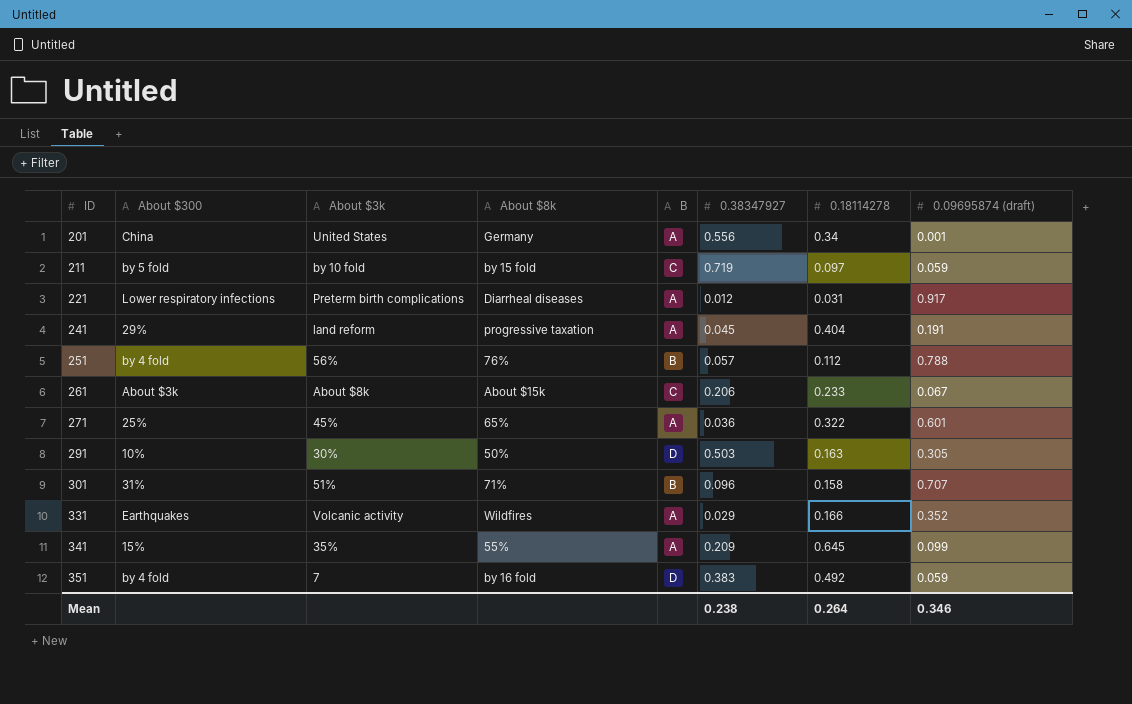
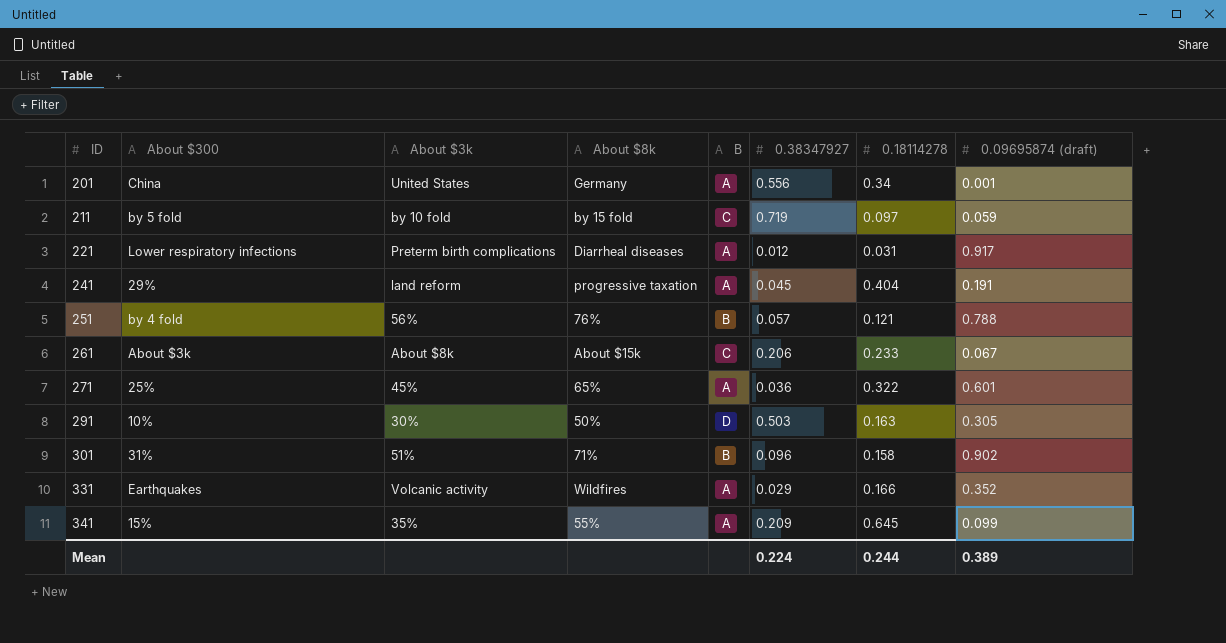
row 351: by 4 fold | 7 | by 16 fold | D | 0.383 | 0.492 | 0.059 -> none
251 | 0.18114278: 0.112 -> 0.121
301 | 0.09695874 (draft): 0.707 -> 0.902
Mean | 0.38347927: 0.238 -> 0.224
Mean | 0.18114278: 0.264 -> 0.244
Mean | 0.09695874 (draft): 0.346 -> 0.389

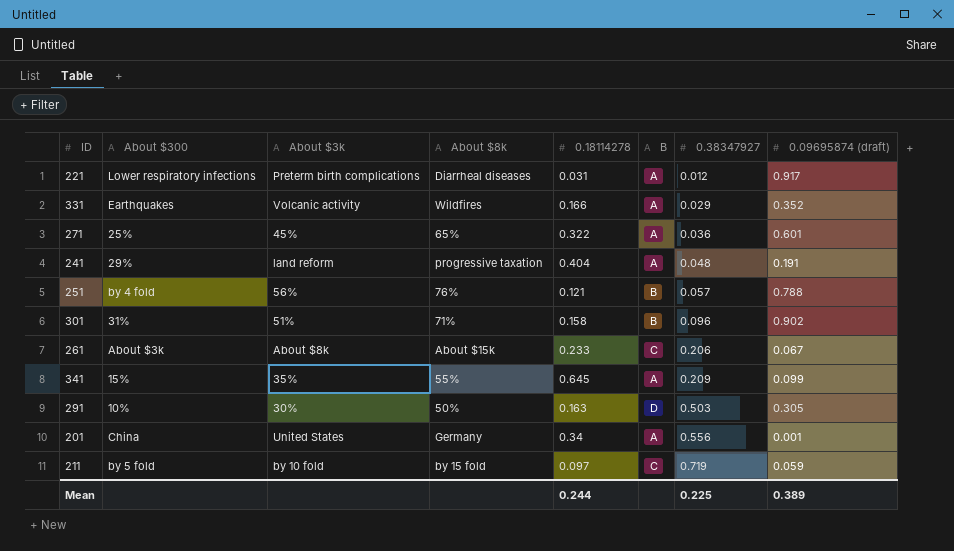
row order: ID ascending -> 0.38347927 ascending
column 0.18114278 | position: 7 -> 5
241 | 0.38347927: 0.045 -> 0.048
Mean | 0.38347927: 0.224 -> 0.225

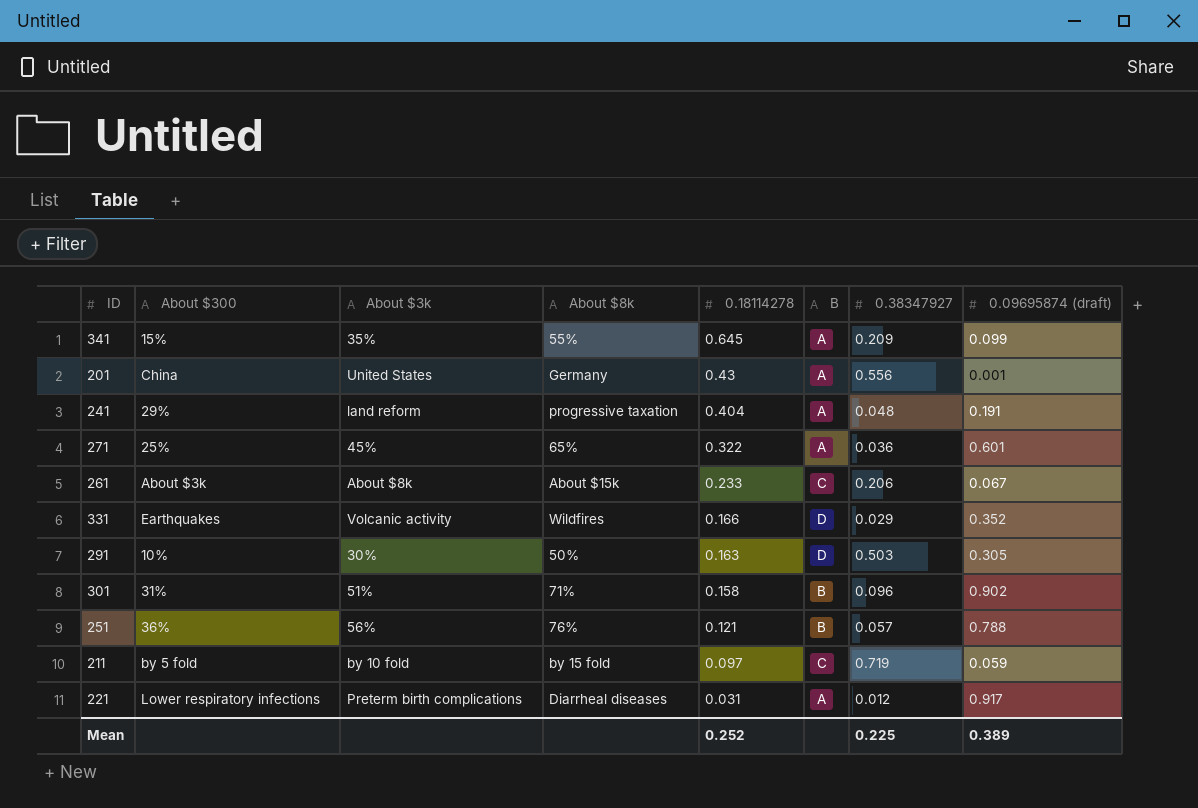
row order: 0.38347927 ascending -> 0.18114278 descending
201 | 0.18114278: 0.34 -> 0.43
331 | B: A -> D
251 | About $300: by 4 fold -> 36%
Mean | 0.18114278: 0.244 -> 0.252

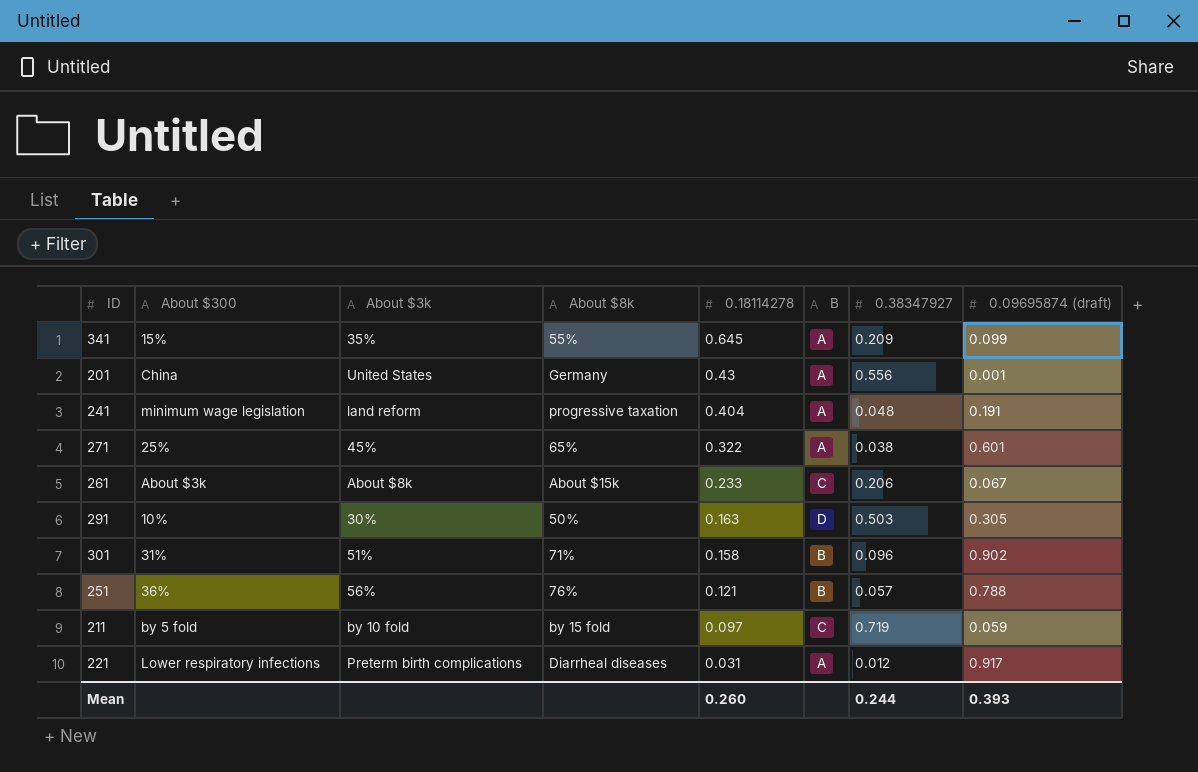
row 331: Earthquakes | Volcanic activity | Wildfires | 0.166 | D | 0.029 | 0.352 -> none
241 | About $300: 29% -> minimum wage legislation
271 | 0.38347927: 0.036 -> 0.038
Mean | 0.18114278: 0.252 -> 0.260
Mean | 0.38347927: 0.225 -> 0.244
Mean | 0.09695874 (draft): 0.389 -> 0.393

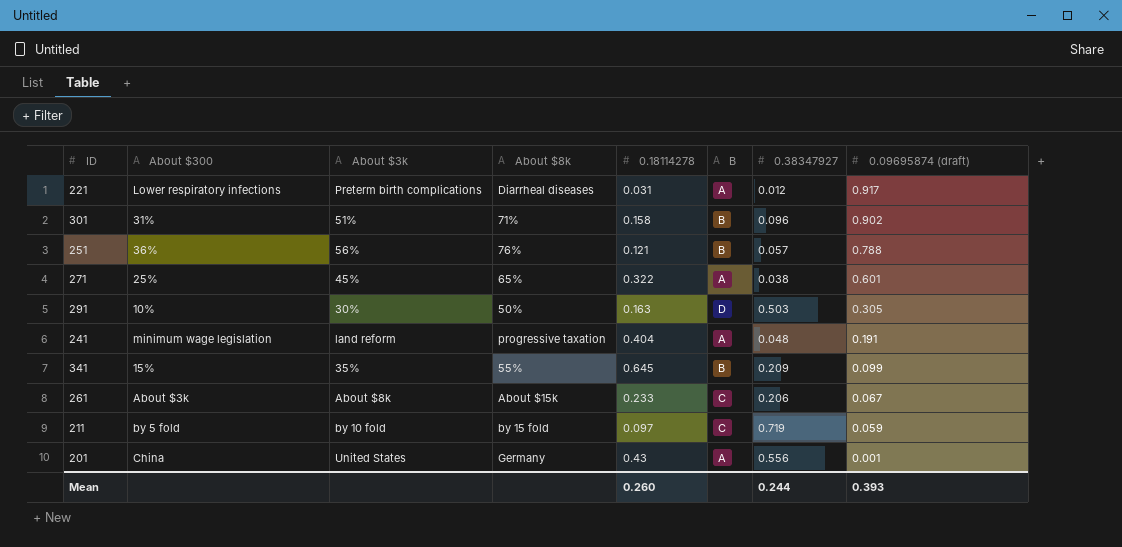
row order: 0.18114278 descending -> 0.09695874 (draft) descending
341 | B: A -> B

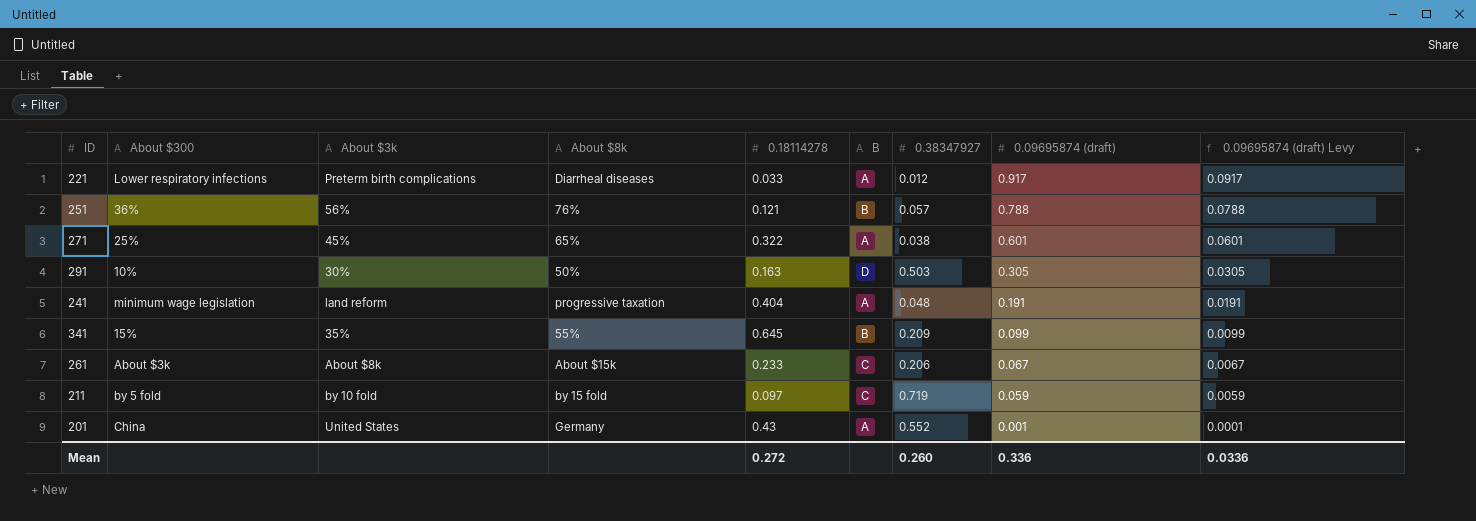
column 0.09695874 (draft) Levy | formula: none -> [0.09695874 (draft)] * 0.1
row 301: 31% | 51% | 71% | 0.158 | B | 0.096 | 0.902 -> none
221 | 0.18114278: 0.031 -> 0.033
201 | 0.38347927: 0.556 -> 0.552
Mean | 0.18114278: 0.260 -> 0.272
Mean | 0.38347927: 0.244 -> 0.260
Mean | 0.09695874 (draft): 0.393 -> 0.336

